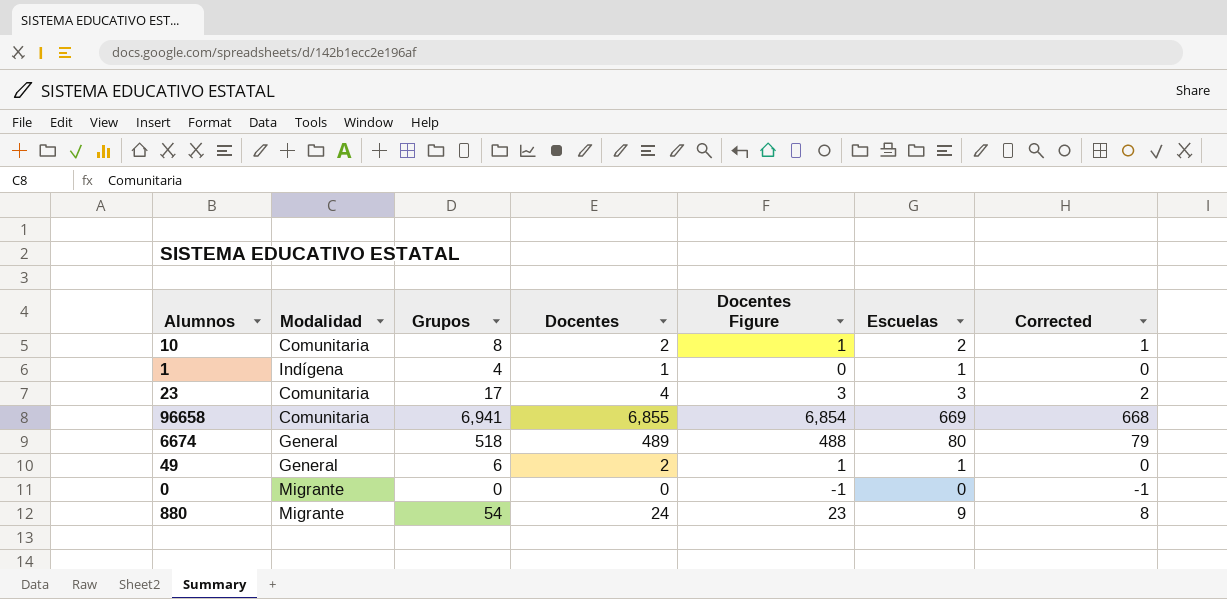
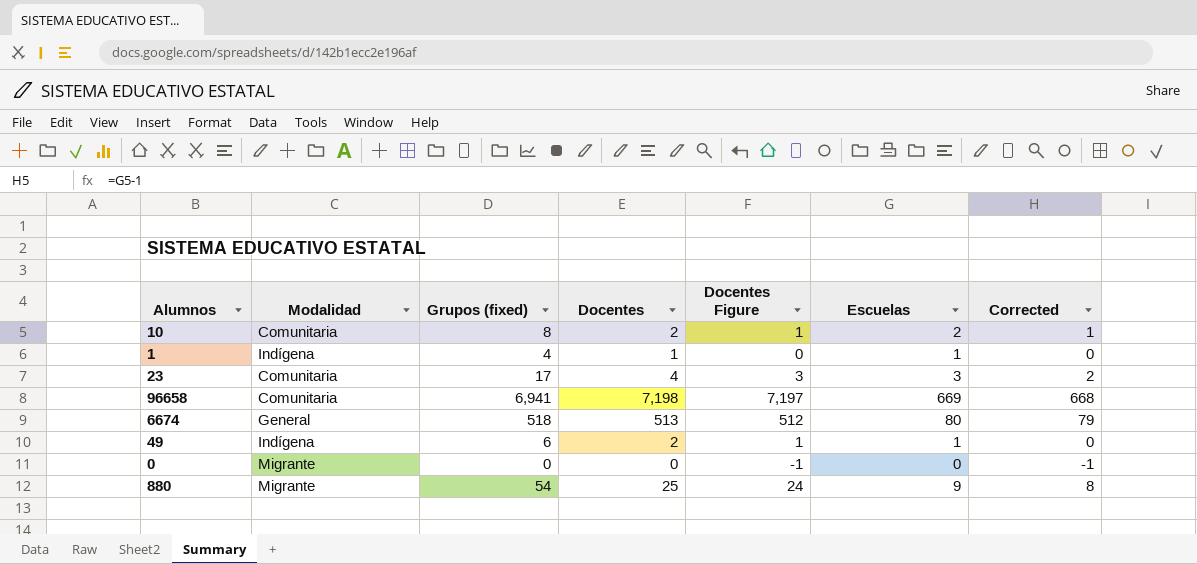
column name: Grupos -> Grupos (fixed)
96658 | Docentes: 6,855 -> 7,198
96658 | Docentes Figure: 6,854 -> 7,197
6674 | Docentes: 489 -> 513
6674 | Docentes Figure: 488 -> 512
49 | Modalidad: General -> Indígena
880 | Docentes: 24 -> 25
880 | Docentes Figure: 23 -> 24

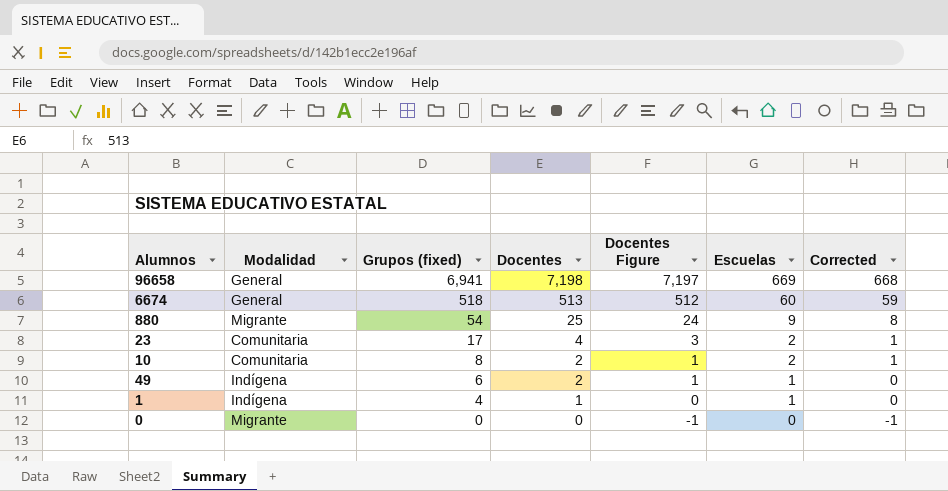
row order: none -> Grupos (fixed) descending
96658 | Modalidad: Comunitaria -> General
6674 | Escuelas: 80 -> 60
6674 | Corrected: 79 -> 59
23 | Escuelas: 3 -> 2
23 | Corrected: 2 -> 1

